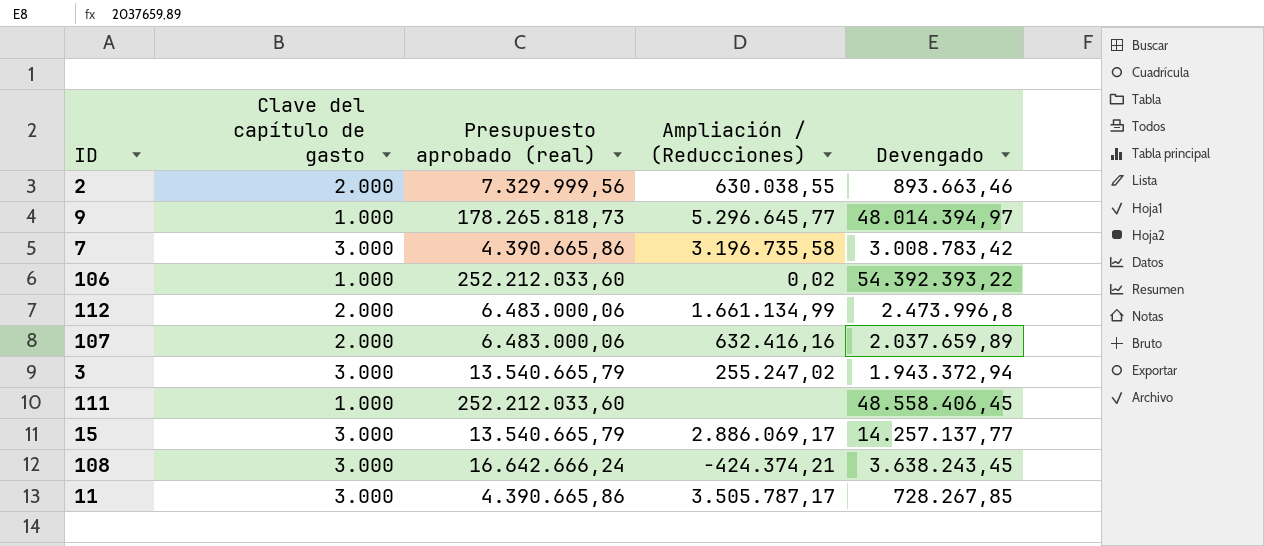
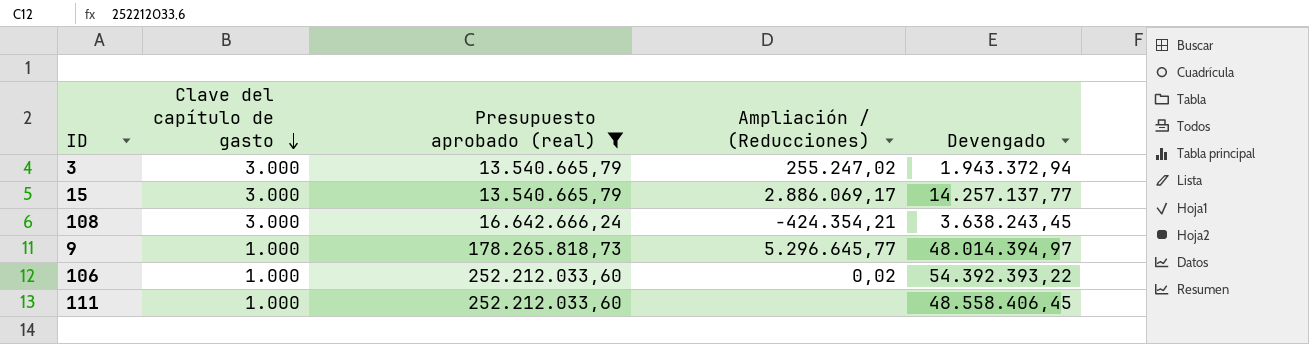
filter: none -> Presupuesto aprobado (real) >= 13.540.665,79
row order: none -> Clave del capítulo de gasto descending
108 | Ampliación / (Reducciones): -424.374,21 -> -424.354,21

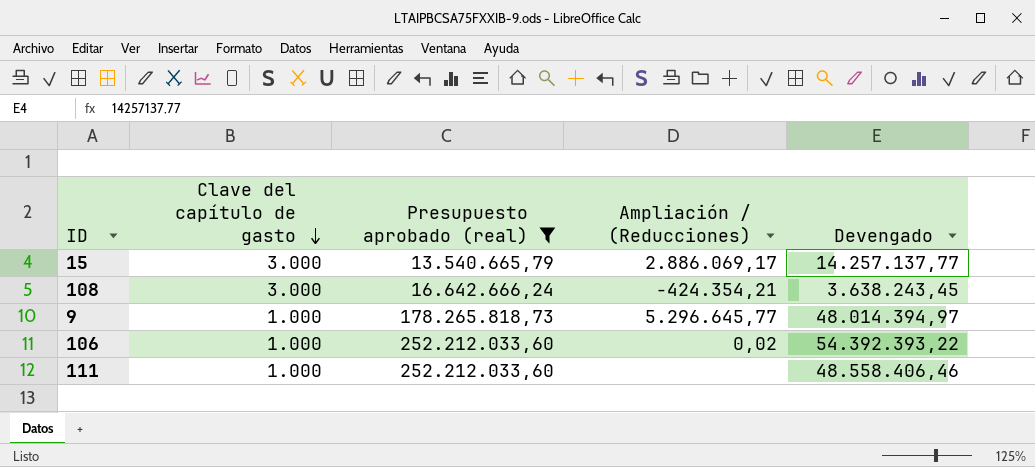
row 3: 3.000 | 13.540.665,79 | 255.247,02 | 1.943.372,94 -> none
111 | Devengado: 48.558.406,45 -> 48.558.406,46

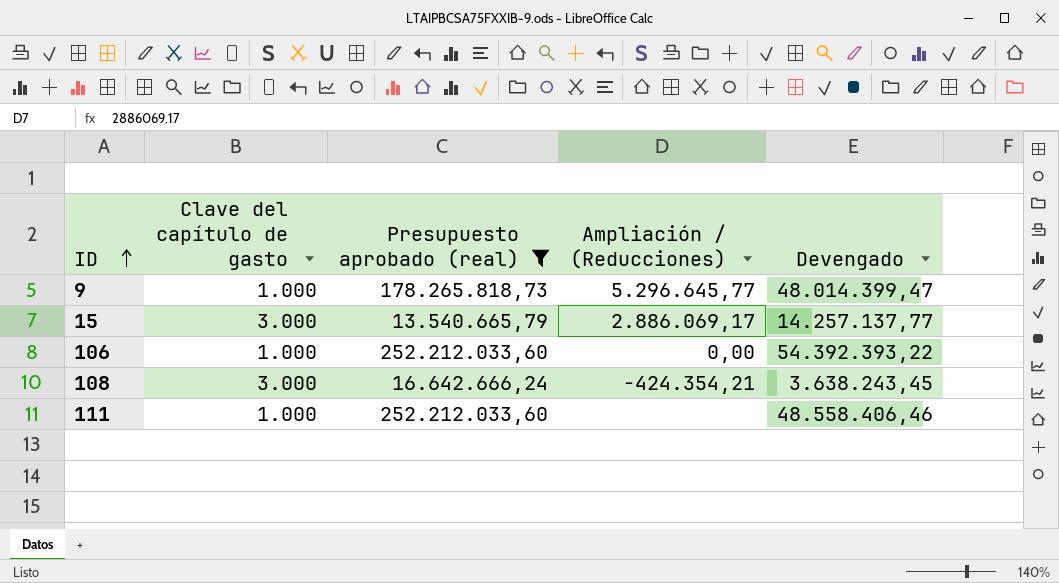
row order: Clave del capítulo de gasto descending -> ID ascending
9 | Devengado: 48.014.394,97 -> 48.014.399,47
106 | Ampliación / (Reducciones): 0,02 -> 0,00

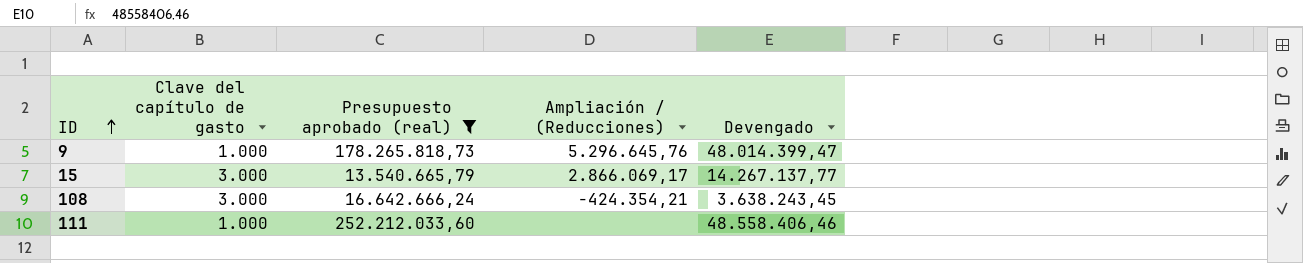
row 106: 1.000 | 252.212.033,60 | 0,00 | 54.392.393,22 -> none
9 | Ampliación / (Reducciones): 5.296.645,77 -> 5.296.645,76
15 | Ampliación / (Reducciones): 2.886.069,17 -> 2.866.069,17
15 | Devengado: 14.257.137,77 -> 14.267.137,77

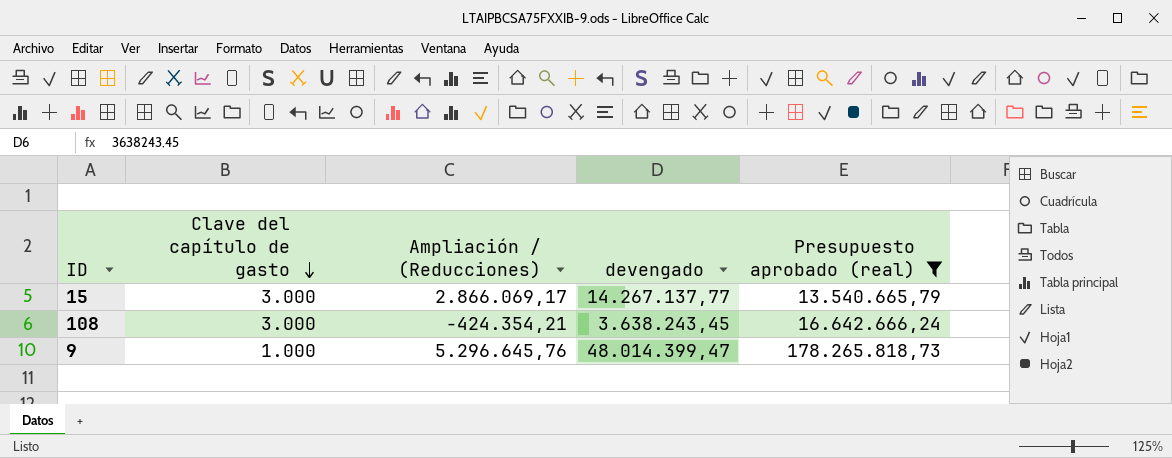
row order: ID ascending -> Clave del capítulo de gasto descending
column name: Devengado -> devengado
column Presupuesto aprobado (real) | position: 3 -> 5
row 111: 1.000 | 252.212.033,60 | none | 48.558.406,46 -> none

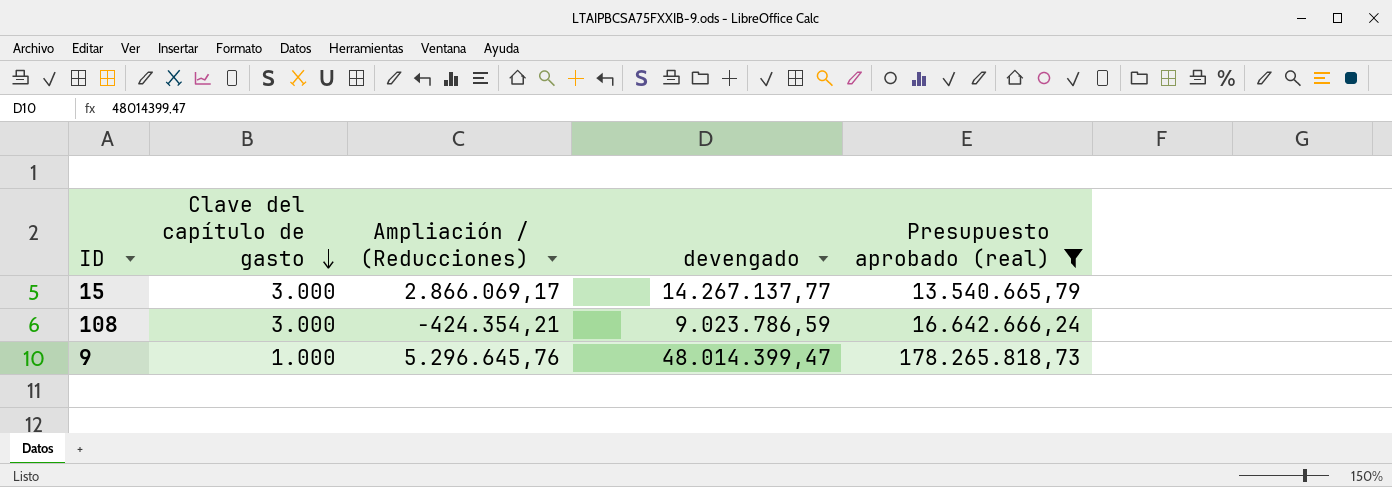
108 | devengado: 3.638.243,45 -> 9.023.786,59

